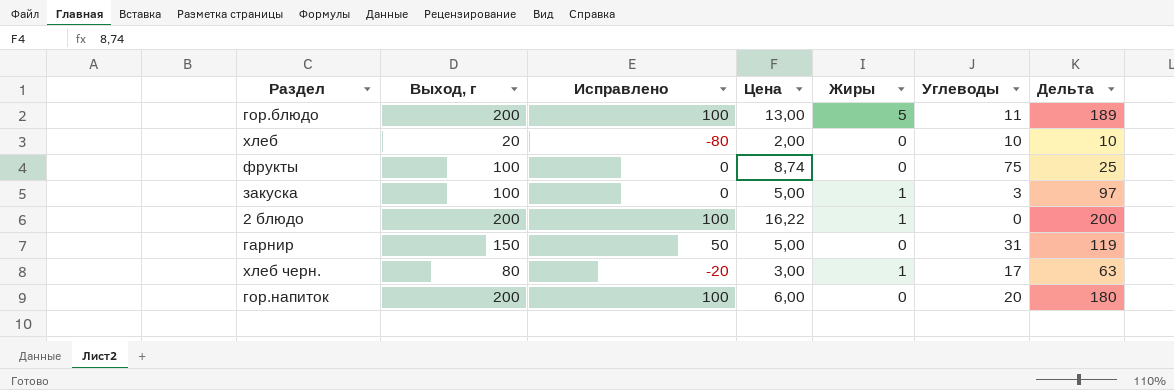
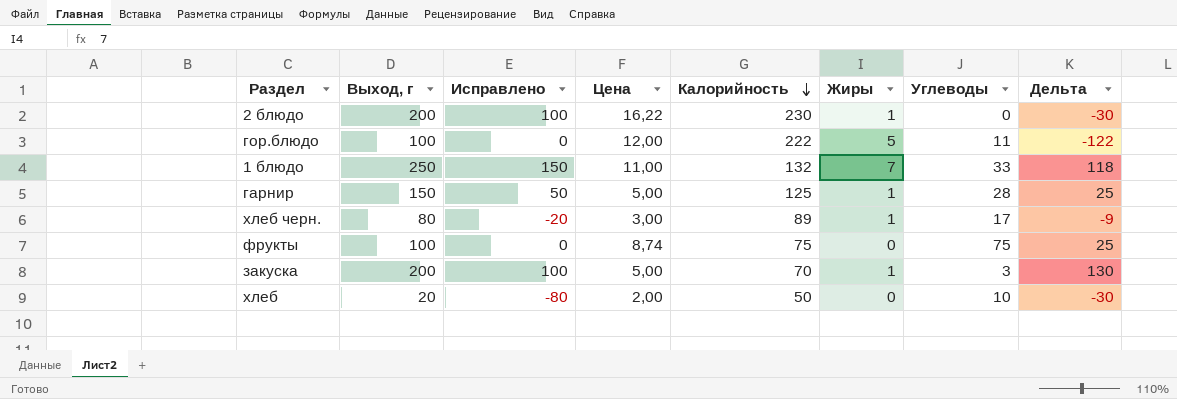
row order: none -> Калорийность descending
column Калорийность | position: none -> 5
column Дельта | formula: [Выход, г] - [Углеводы] -> [Выход, г] - [Калорийность]
row гор.напиток: 200 | 100 | 6,00 | 0 | 20 | 180 -> none
гор.блюдо | Выход, г: 200 -> 100
гор.блюдо | Исправлено: 100 -> 0
гор.блюдо | Цена: 13,00 -> 12,00
row 1 блюдо: none -> 250 | 150 | 11,00 | 132 | 7 | 33 | 118
гарнир | Жиры: 0 -> 1
гарнир | Углеводы: 31 -> 28
закуска | Выход, г: 100 -> 200
закуска | Исправлено: 0 -> 100

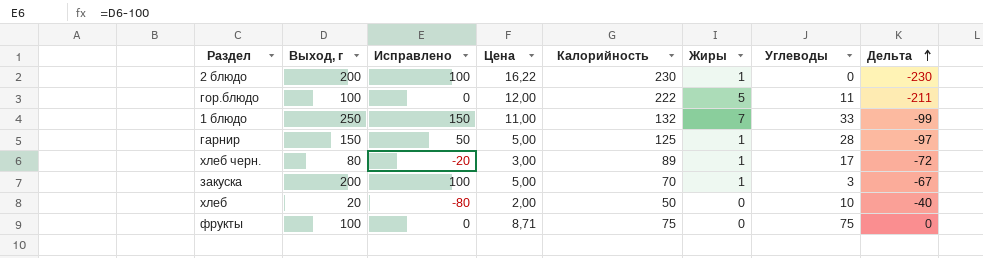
row order: Калорийность descending -> Дельта ascending
column Дельта | formula: [Выход, г] - [Калорийность] -> [Углеводы] - [Калорийность]
фрукты | Цена: 8,74 -> 8,71

